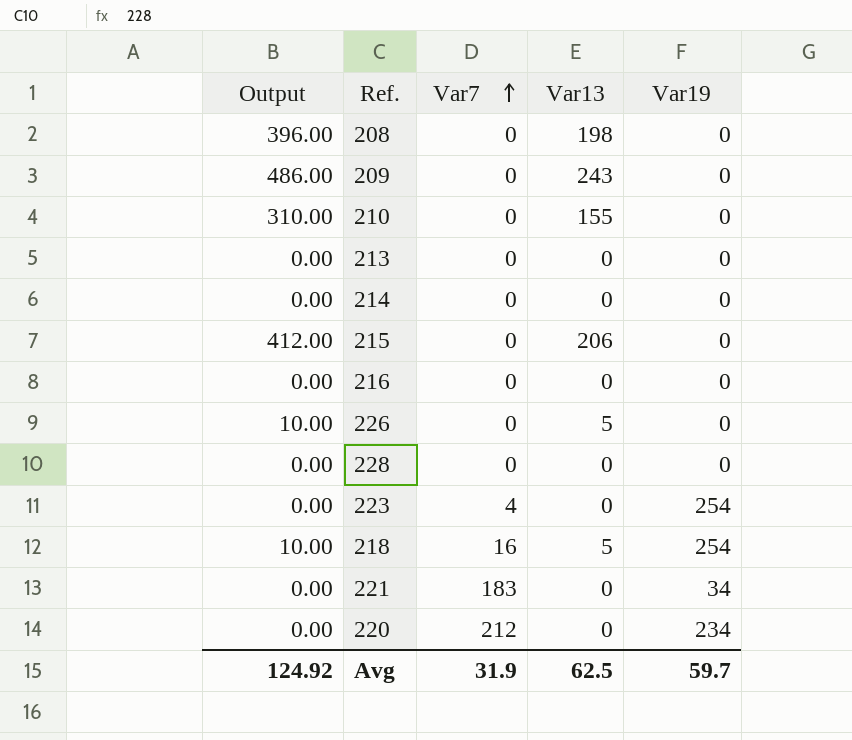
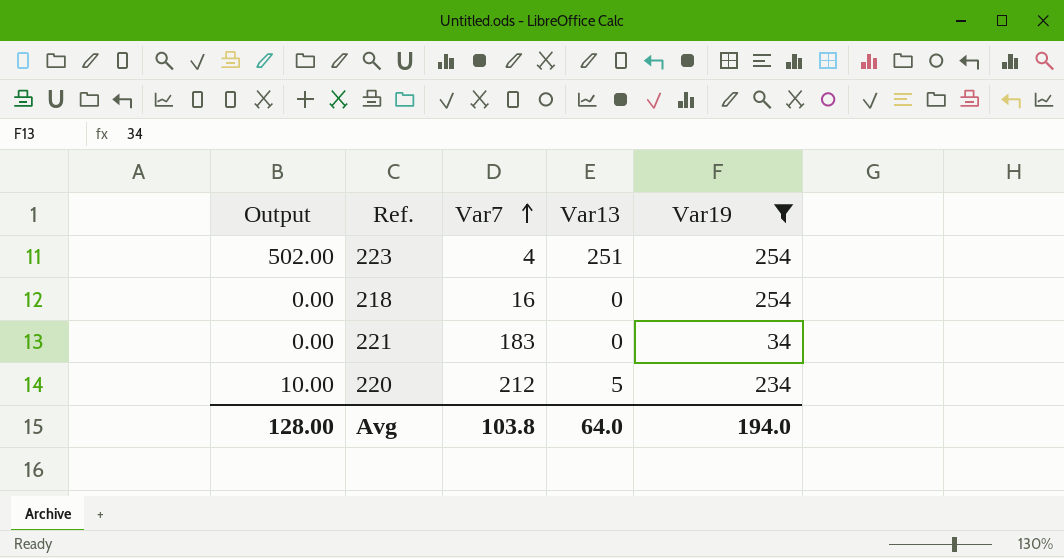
filter: none -> Var19 != 0
223 | Output: 0.00 -> 502.00
223 | Var13: 0 -> 251
218 | Output: 10.00 -> 0.00
218 | Var13: 5 -> 0
220 | Output: 0.00 -> 10.00
220 | Var13: 0 -> 5
Avg | Output: 124.92 -> 128.00
Avg | Var7: 31.9 -> 103.8
Avg | Var13: 62.5 -> 64.0
Avg | Var19: 59.7 -> 194.0

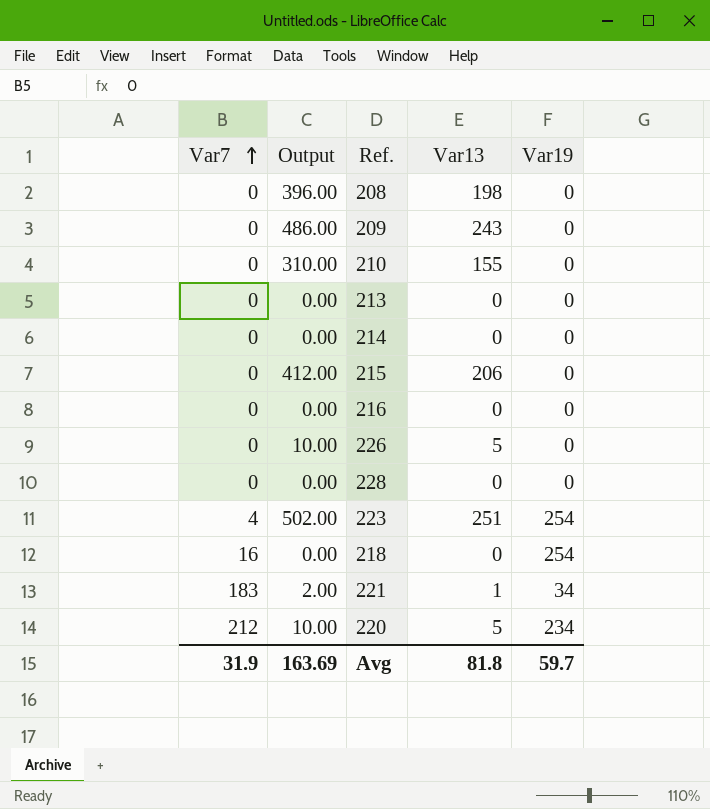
filter: Var19 != 0 -> none
column Var7 | position: 3 -> 1
221 | Output: 0.00 -> 2.00
221 | Var13: 0 -> 1
Avg | Var7: 103.8 -> 31.9
Avg | Output: 128.00 -> 163.69
Avg | Var13: 64.0 -> 81.8
Avg | Var19: 194.0 -> 59.7

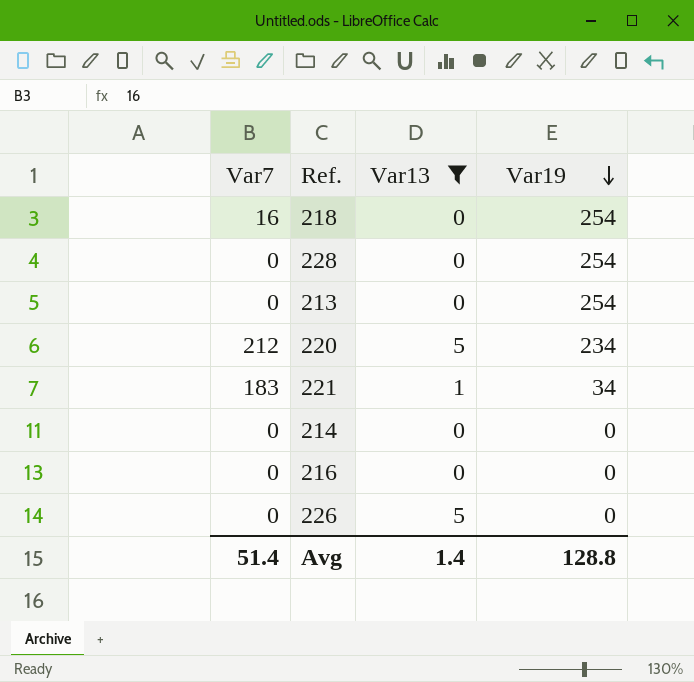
filter: none -> Var13 <= 5
row order: Var7 ascending -> Var19 descending
column Output | formula: [Var13] * 2 -> none
228 | Var19: 0 -> 254
213 | Var19: 0 -> 254
Avg | Var7: 31.9 -> 51.4
Avg | Var13: 81.8 -> 1.4
Avg | Var19: 59.7 -> 128.8

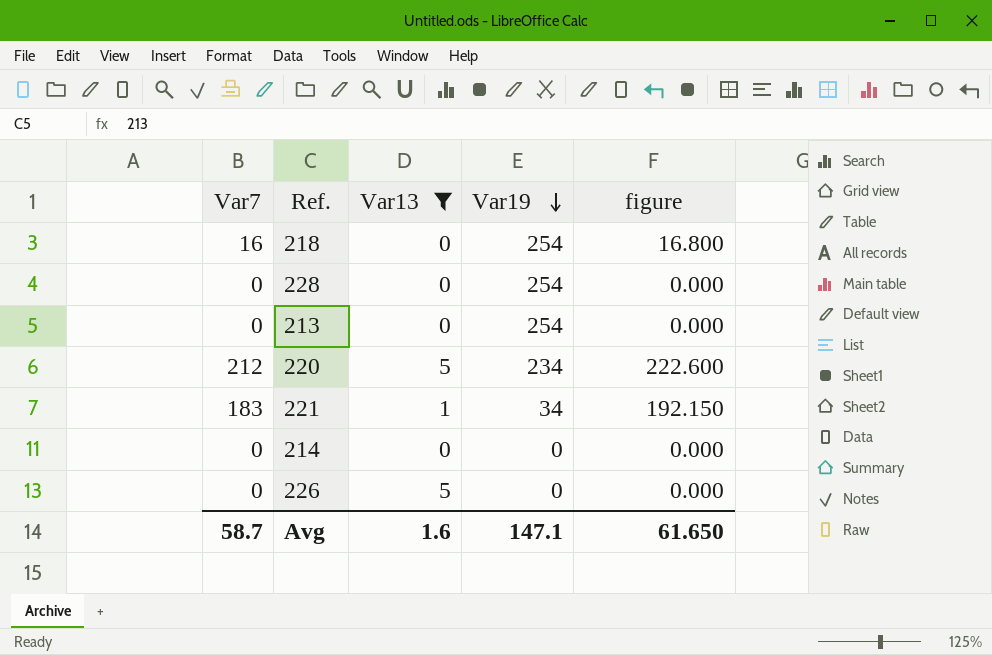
column figure | formula: none -> [Var7] * 1.05
row 216: 0 | 0 | 0 -> none
Avg | Var7: 51.4 -> 58.7
Avg | Var13: 1.4 -> 1.6
Avg | Var19: 128.8 -> 147.1

